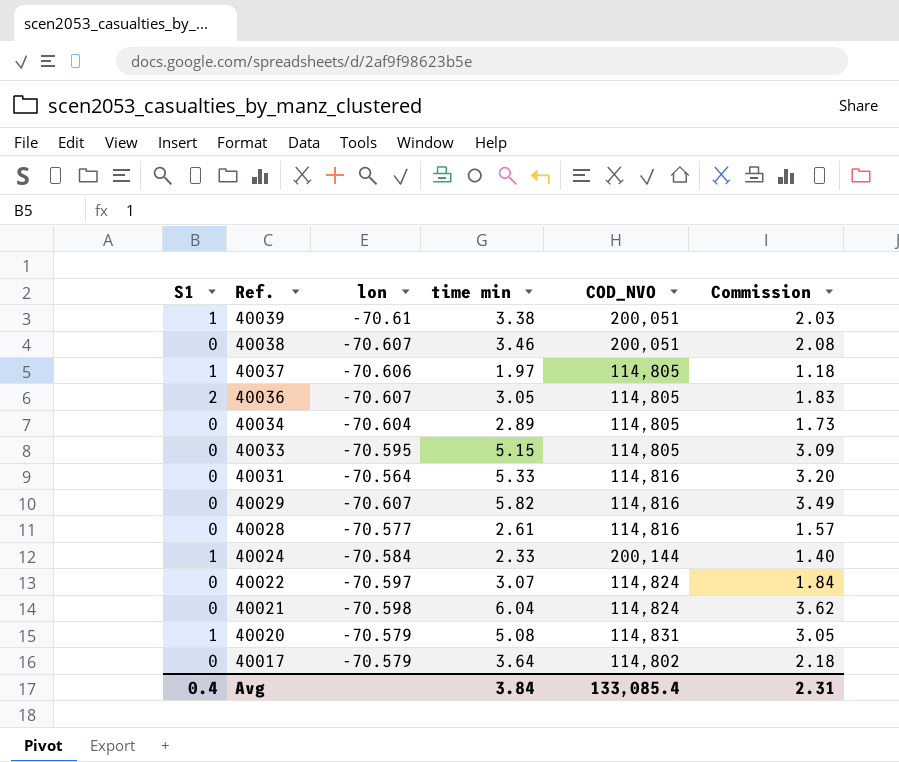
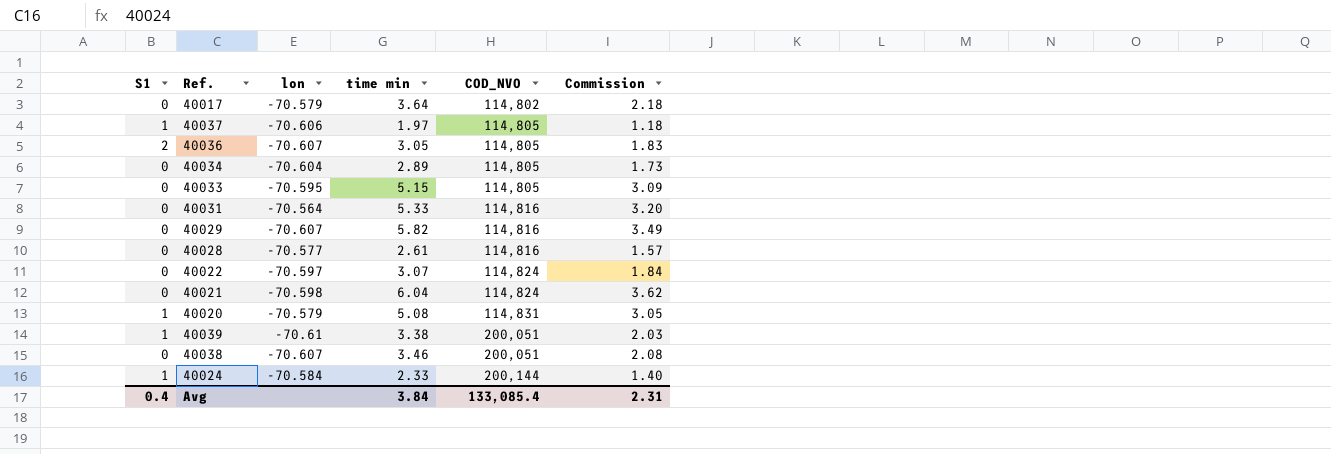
row order: Ref. descending -> COD_NVO ascending

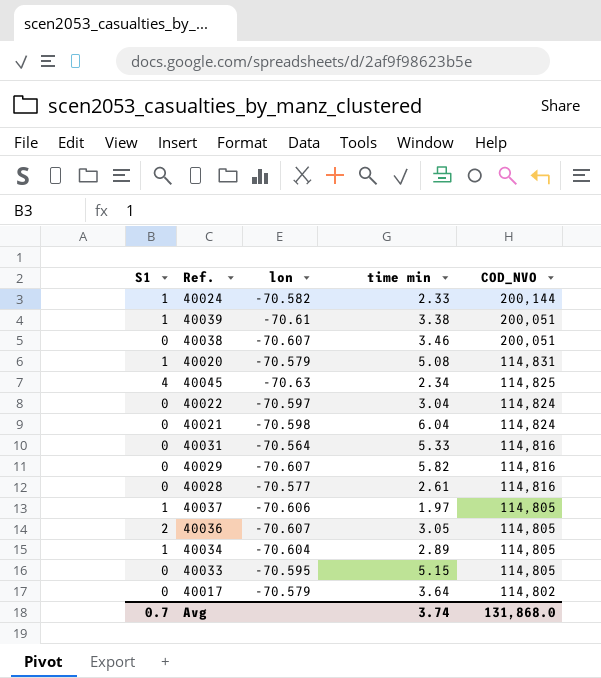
row order: COD_NVO ascending -> COD_NVO descending
column Commission | formula: [time min] * 0.6 -> none
40024 | lon: -70.584 -> -70.582
row 40045: none -> 4 | -70.63 | 2.34 | 114,825
40022 | time min: 3.07 -> 3.04
40034 | S1: 0 -> 1
Avg | S1: 0.4 -> 0.7
Avg | time min: 3.84 -> 3.74
Avg | COD_NVO: 133,085.4 -> 131,868.0

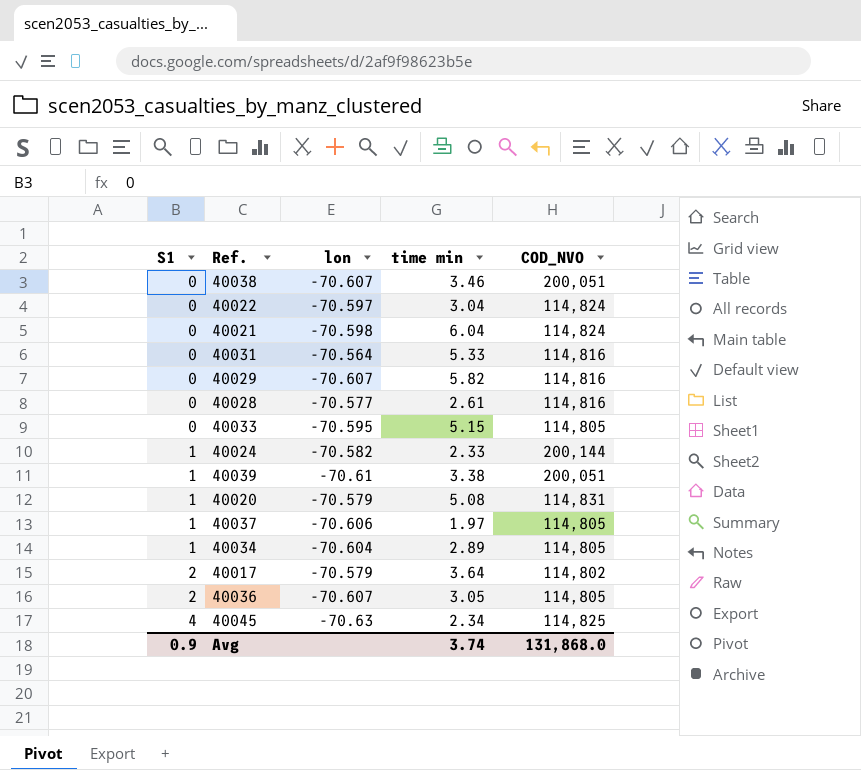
row order: COD_NVO descending -> S1 ascending
40017 | S1: 0 -> 2
Avg | S1: 0.7 -> 0.9

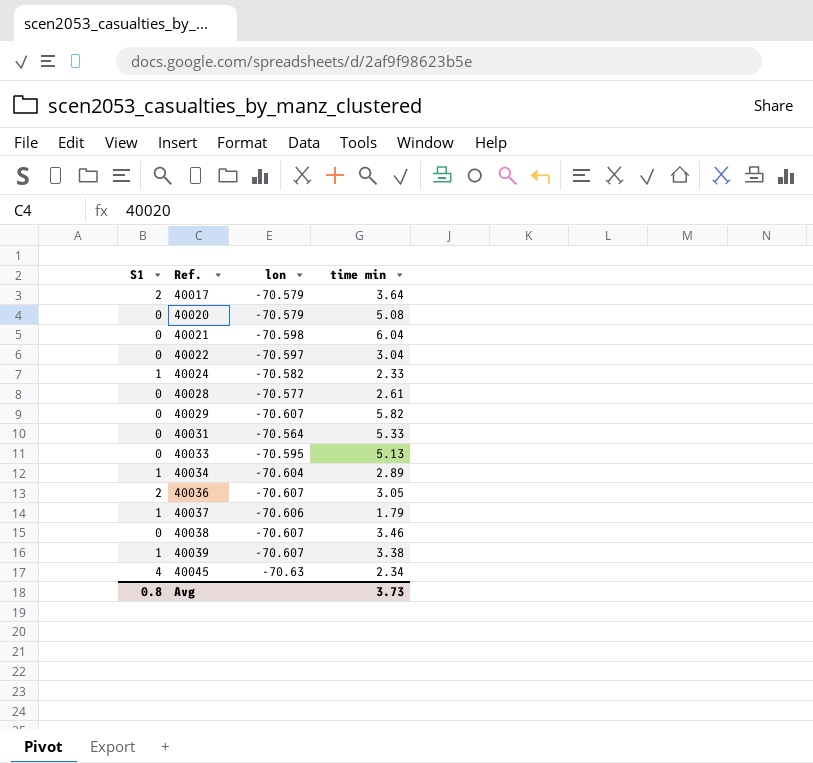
row order: S1 ascending -> Ref. ascending
column COD_NVO | position: 5 -> none
40020 | S1: 1 -> 0
40033 | time min: 5.15 -> 5.13
40037 | time min: 1.97 -> 1.79
40039 | lon: -70.61 -> -70.607
Avg | S1: 0.9 -> 0.8
Avg | time min: 3.74 -> 3.73

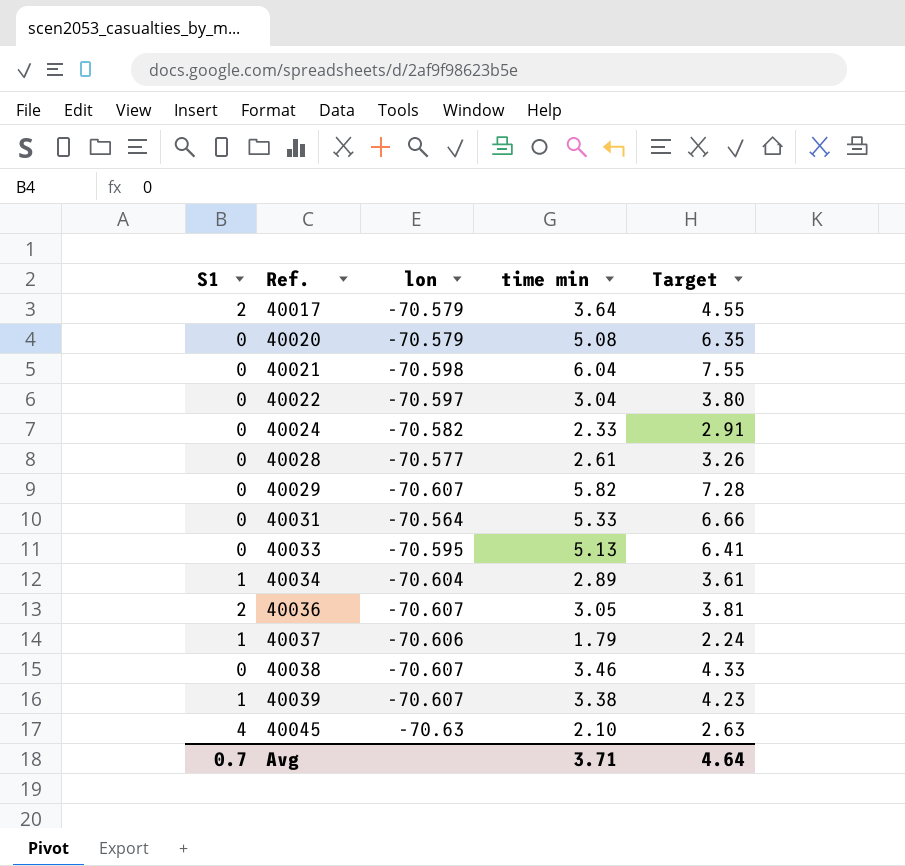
column Target | formula: none -> [time min] * 1.25
40024 | S1: 1 -> 0
40045 | time min: 2.34 -> 2.10
Avg | S1: 0.8 -> 0.7
Avg | time min: 3.73 -> 3.71

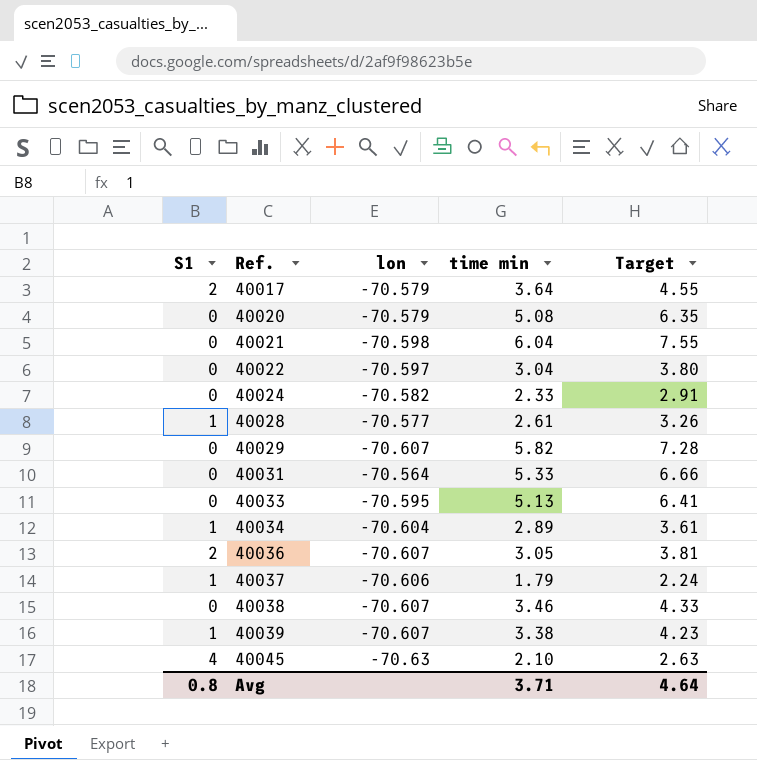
40028 | S1: 0 -> 1
Avg | S1: 0.7 -> 0.8

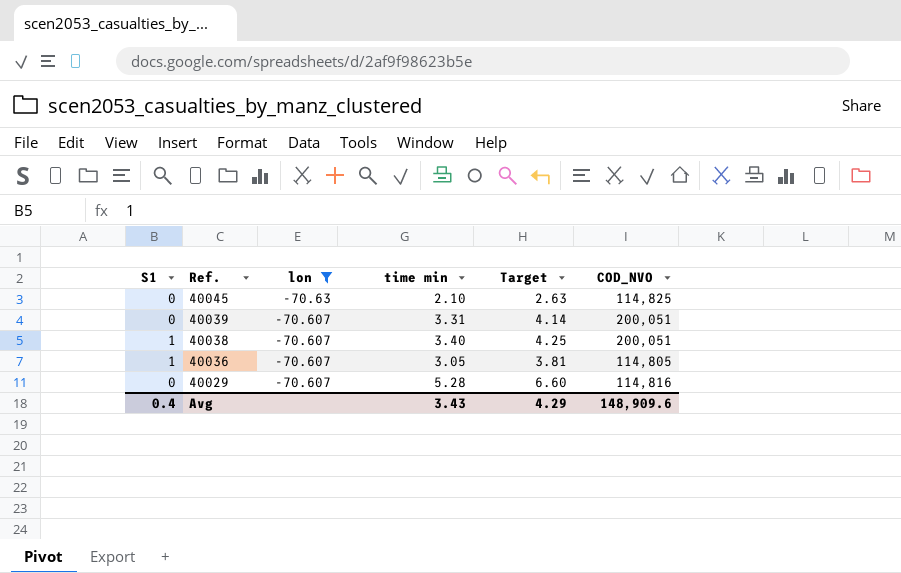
filter: none -> lon <= -70.607
row order: Ref. ascending -> Ref. descending
column COD_NVO | position: none -> 6
40045 | S1: 4 -> 0
40039 | S1: 1 -> 0
40039 | time min: 3.38 -> 3.31
40039 | Target: 4.23 -> 4.14
40038 | S1: 0 -> 1
40038 | time min: 3.46 -> 3.40
40038 | Target: 4.33 -> 4.25
40036 | S1: 2 -> 1
40029 | time min: 5.82 -> 5.28
40029 | Target: 7.28 -> 6.60
Avg | S1: 0.8 -> 0.4
Avg | time min: 3.71 -> 3.43
Avg | Target: 4.64 -> 4.29

